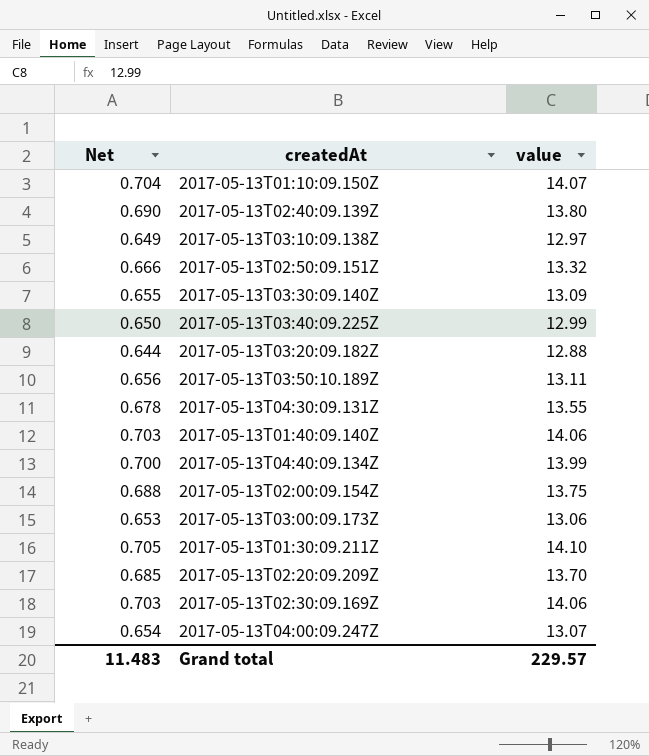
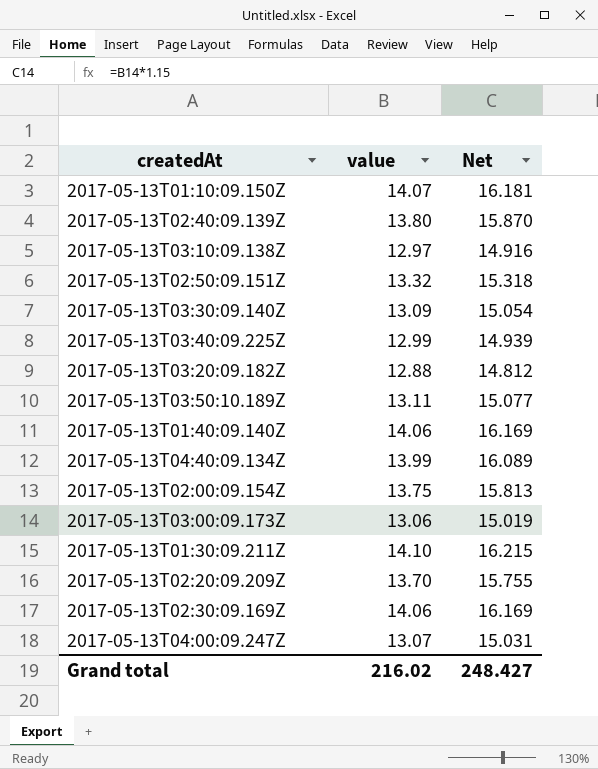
column Net | formula: [value] * 0.05 -> [value] * 1.15
column Net | position: 1 -> 3
row 2017-05-13T04:30:09.131Z: 0.678 | 13.55 -> none
Grand total | value: 229.57 -> 216.02
Grand total | Net: 11.483 -> 248.427

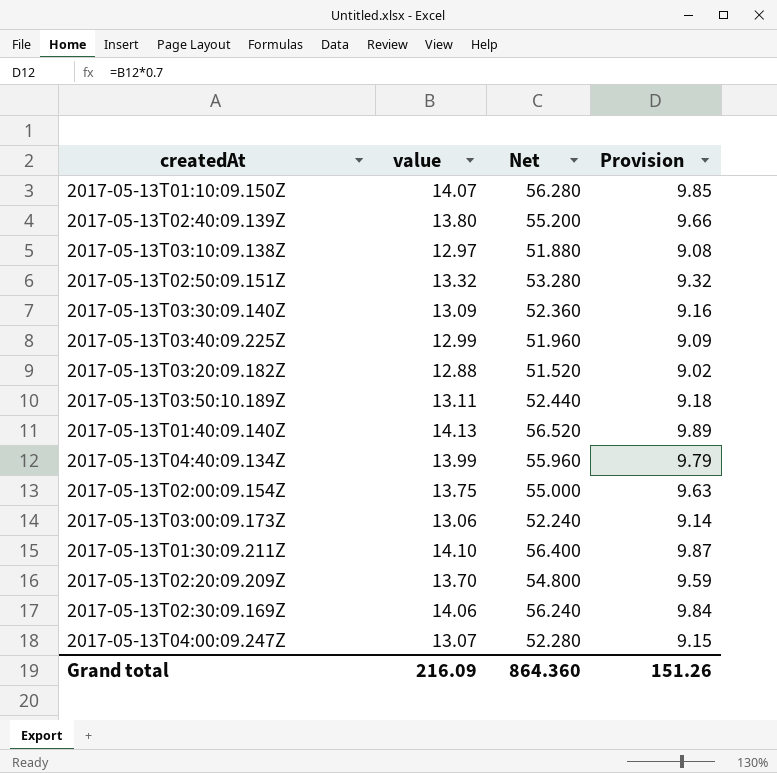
column Net | formula: [value] * 1.15 -> [value] * 4
column Provision | formula: none -> [value] * 0.7
2017-05-13T01:40:09.140Z | value: 14.06 -> 14.13
Grand total | value: 216.02 -> 216.09
Grand total | Net: 248.427 -> 864.360

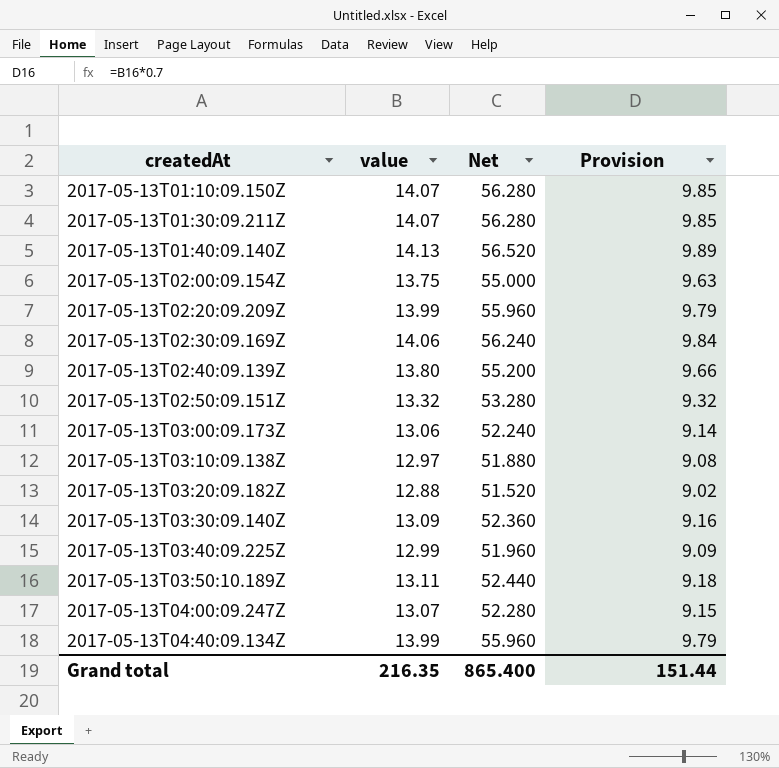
row order: none -> createdAt ascending
2017-05-13T01:30:09.211Z | value: 14.10 -> 14.07
2017-05-13T01:30:09.211Z | Net: 56.400 -> 56.280
2017-05-13T01:30:09.211Z | Provision: 9.87 -> 9.85
2017-05-13T02:20:09.209Z | value: 13.70 -> 13.99
2017-05-13T02:20:09.209Z | Net: 54.800 -> 55.960
2017-05-13T02:20:09.209Z | Provision: 9.59 -> 9.79
Grand total | value: 216.09 -> 216.35
Grand total | Net: 864.360 -> 865.400
Grand total | Provision: 151.26 -> 151.44

